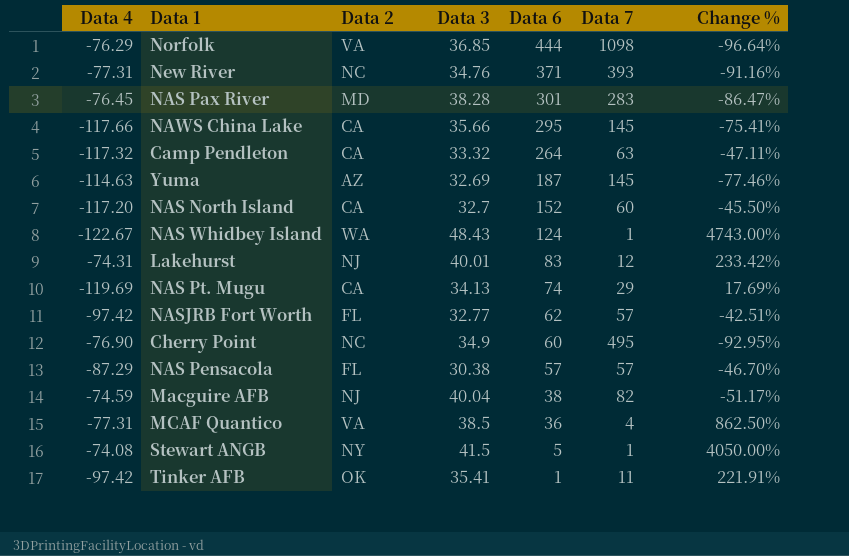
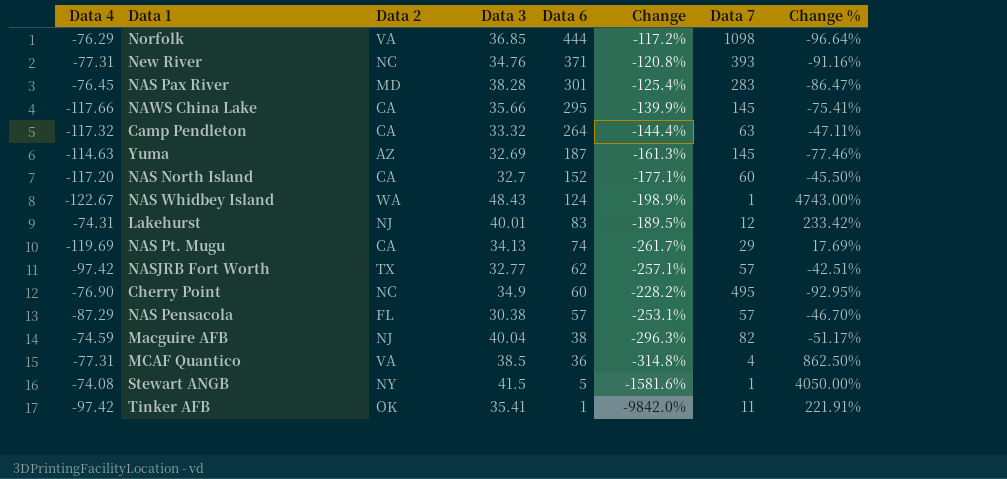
column Change | formula: none -> ([Data 4] - [Data 6]) / [Data 6]
NASJRB Fort Worth | Data 2: FL -> TX

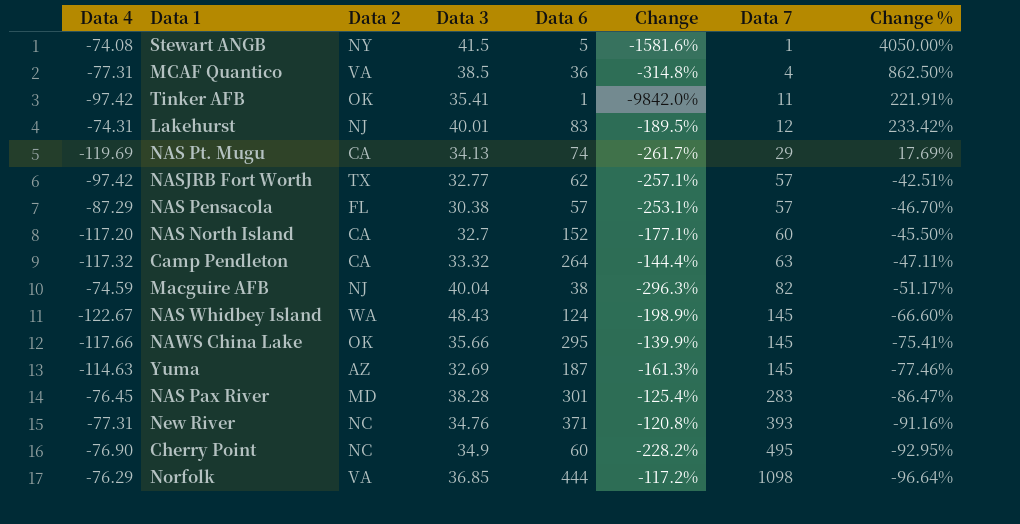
row order: Data 6 descending -> Data 7 ascending
NAS Whidbey Island | Data 7: 1 -> 145
NAS Whidbey Island | Change %: 4743.00% -> -66.60%
NAWS China Lake | Data 2: CA -> OK

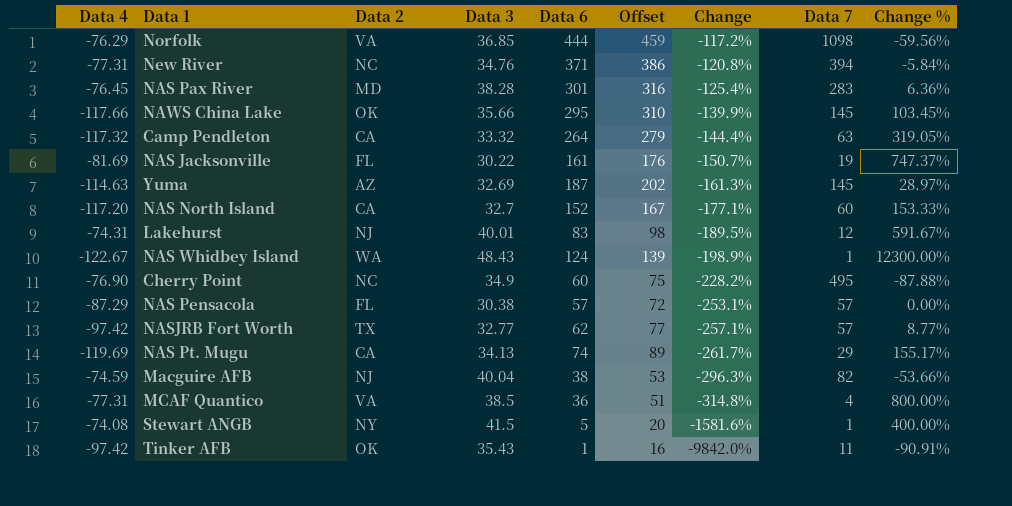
row order: Data 7 ascending -> Change descending
column Offset | formula: none -> [Data 6] + 15
column Change % | formula: ([Data 3] - [Data 7]) / [Data 7] -> ([Data 6] - [Data 7]) / [Data 7]
New River | Data 7: 393 -> 394
row NAS Jacksonville: none -> -81.69 | FL | 30.22 | 161 | 176 | -150.7% | 19 | 747.37%
NAS Whidbey Island | Data 7: 145 -> 1
Tinker AFB | Data 3: 35.41 -> 35.43

